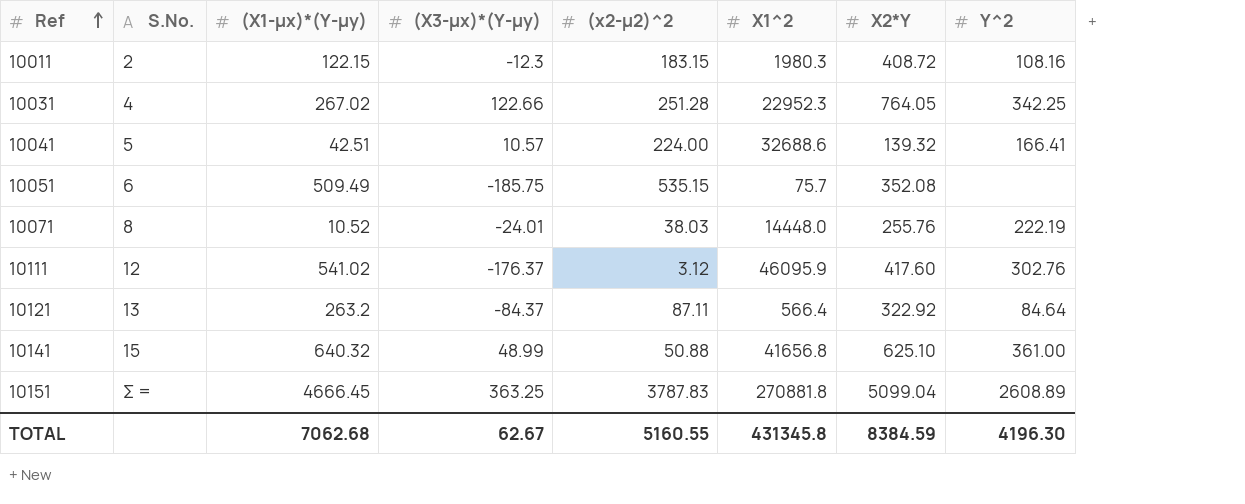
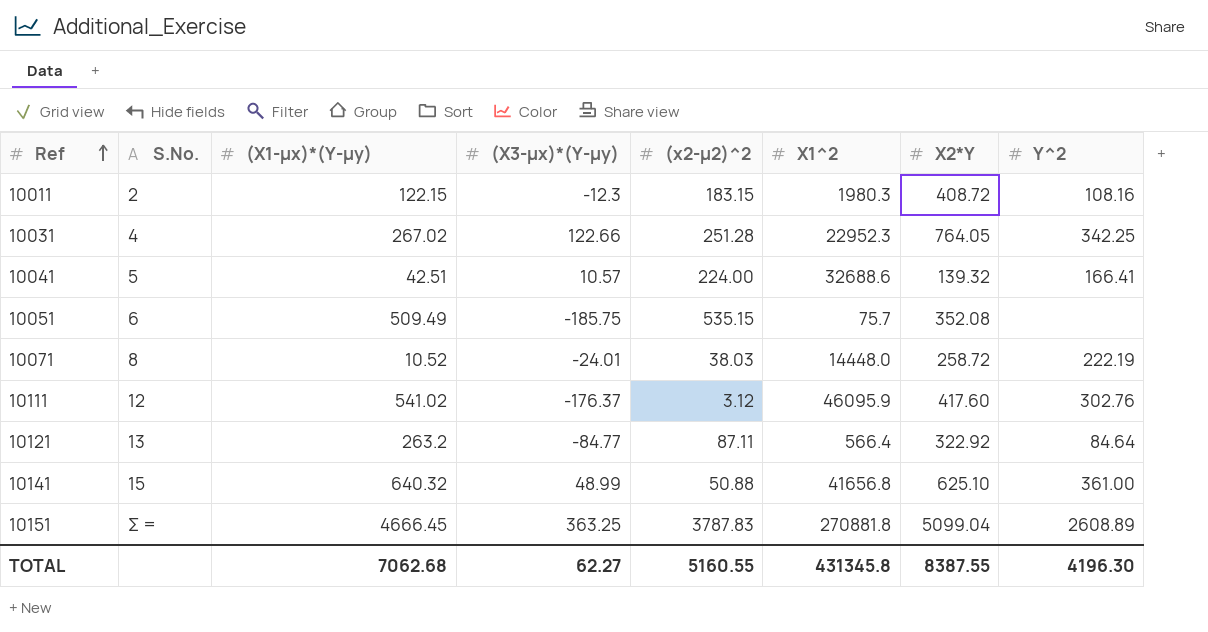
10071 | X2*Y: 255.76 -> 258.72
10121 | (X3-μx)*(Y-μy): -84.37 -> -84.77
TOTAL | (X3-μx)*(Y-μy): 62.67 -> 62.27
TOTAL | X2*Y: 8384.59 -> 8387.55

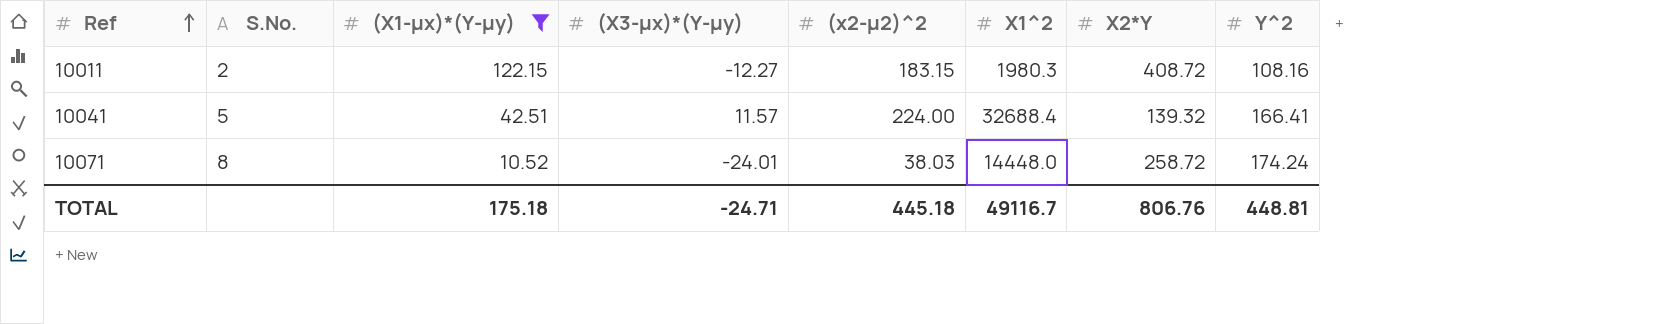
filter: none -> (X1-μx)*(Y-μy) <= 122.15
10011 | (X3-μx)*(Y-μy): -12.3 -> -12.27
10041 | (X3-μx)*(Y-μy): 10.57 -> 11.57
10041 | X1^2: 32688.6 -> 32688.4
10071 | Y^2: 222.19 -> 174.24
TOTAL | (X1-μx)*(Y-μy): 7062.68 -> 175.18
TOTAL | (X3-μx)*(Y-μy): 62.27 -> -24.71
TOTAL | (x2-μ2)^2: 5160.55 -> 445.18
TOTAL | X1^2: 431345.8 -> 49116.7
TOTAL | X2*Y: 8387.55 -> 806.76
TOTAL | Y^2: 4196.30 -> 448.81

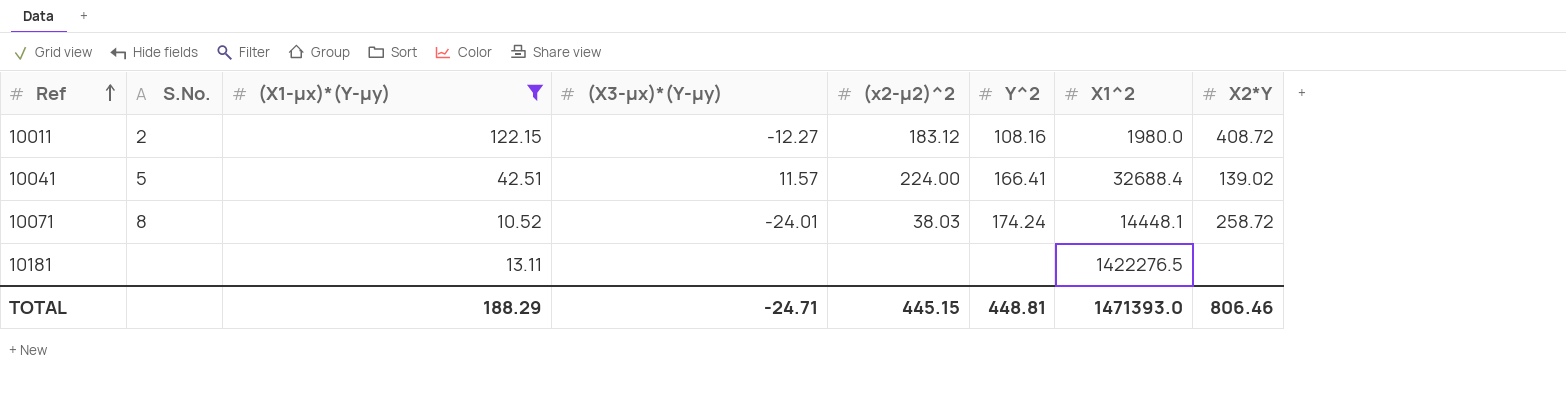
column Y^2 | position: 8 -> 6
10011 | (x2-μ2)^2: 183.15 -> 183.12
10011 | X1^2: 1980.3 -> 1980.0
10041 | X2*Y: 139.32 -> 139.02
10071 | X1^2: 14448.0 -> 14448.1
row 10181: none -> none | 13.11 | none | none | none | 1422276.5 | none
TOTAL | (X1-μx)*(Y-μy): 175.18 -> 188.29
TOTAL | (x2-μ2)^2: 445.18 -> 445.15
TOTAL | X1^2: 49116.7 -> 1471393.0
TOTAL | X2*Y: 806.76 -> 806.46

